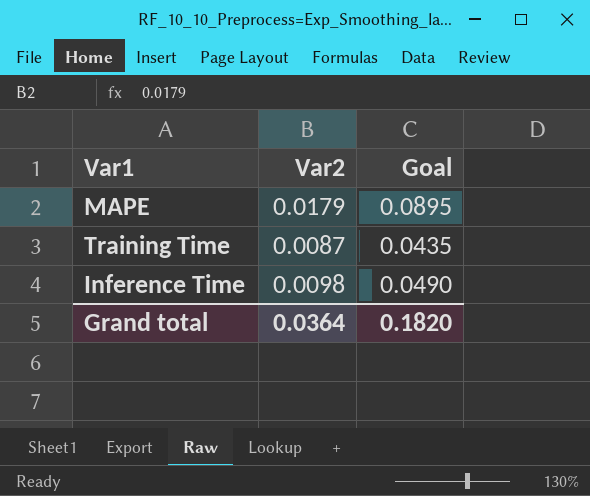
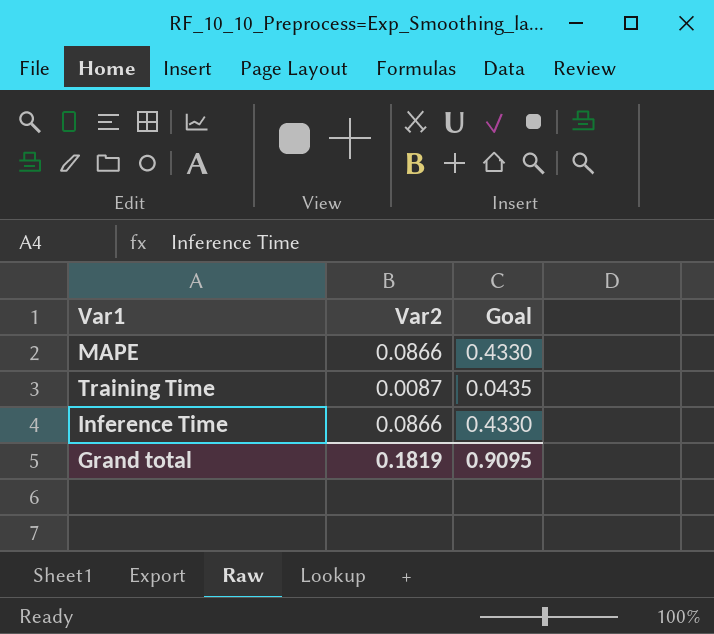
MAPE | Var2: 0.0179 -> 0.0866
MAPE | Goal: 0.0895 -> 0.4330
Inference Time | Var2: 0.0098 -> 0.0866
Inference Time | Goal: 0.0490 -> 0.4330
Grand total | Var2: 0.0364 -> 0.1819
Grand total | Goal: 0.1820 -> 0.9095

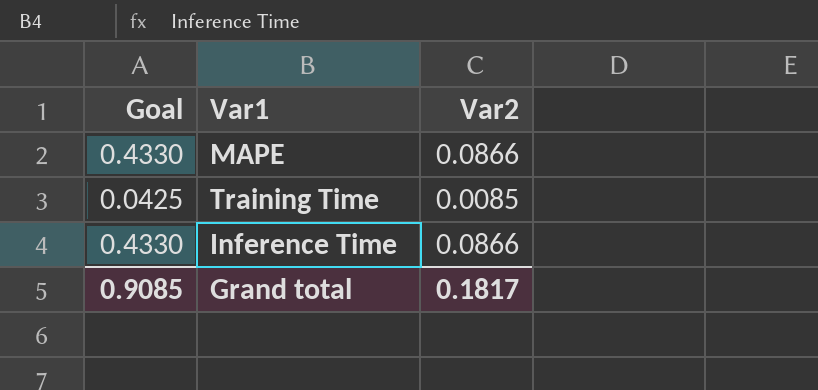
column Goal | position: 3 -> 1
Training Time | Goal: 0.0435 -> 0.0425
Training Time | Var2: 0.0087 -> 0.0085
Grand total | Goal: 0.9095 -> 0.9085
Grand total | Var2: 0.1819 -> 0.1817

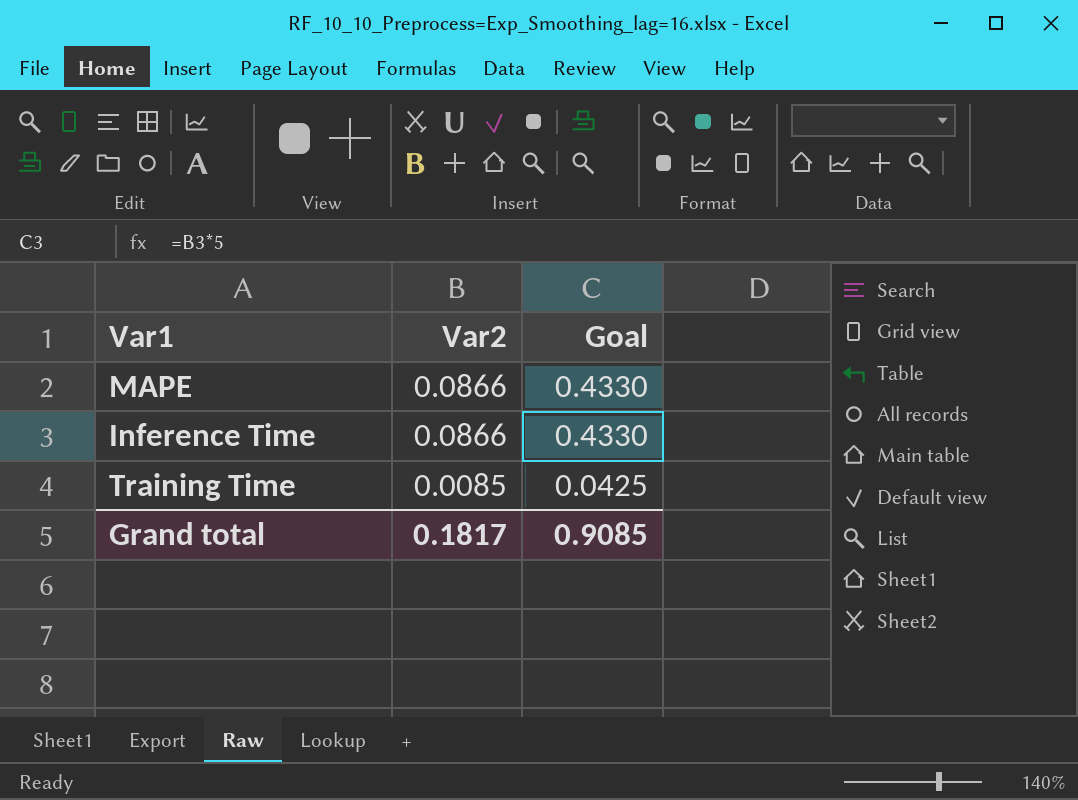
row order: none -> Var2 descending
column Goal | position: 1 -> 3

